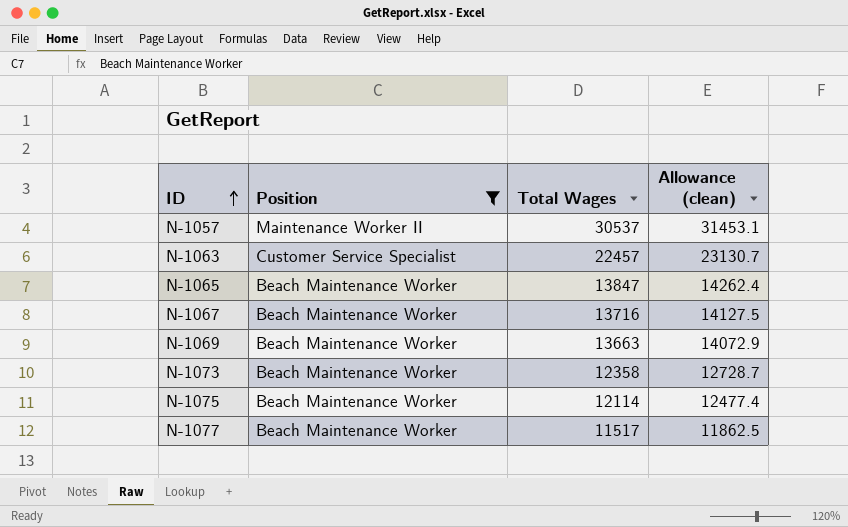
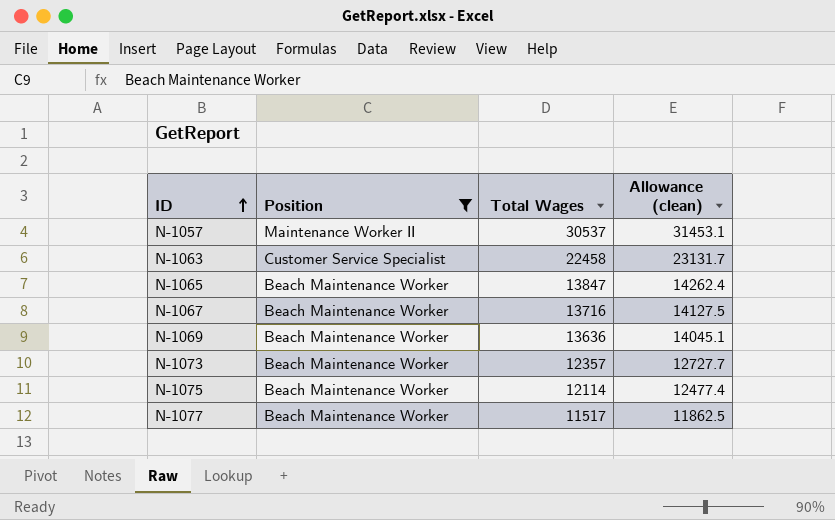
N-1063 | Total Wages: 22457 -> 22458
N-1063 | Allowance (clean): 23130.7 -> 23131.7
N-1069 | Total Wages: 13663 -> 13636
N-1069 | Allowance (clean): 14072.9 -> 14045.1
N-1073 | Total Wages: 12358 -> 12357
N-1073 | Allowance (clean): 12728.7 -> 12727.7

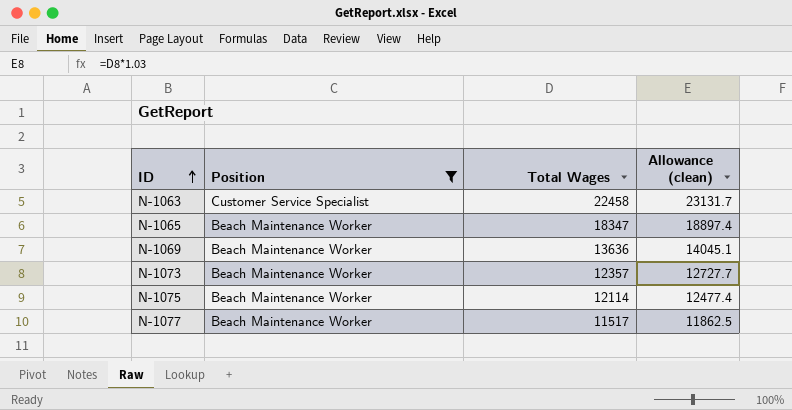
row N-1057: Maintenance Worker II | 30537 | 31453.1 -> none
row N-1067: Beach Maintenance Worker | 13716 | 14127.5 -> none
N-1065 | Total Wages: 13847 -> 18347
N-1065 | Allowance (clean): 14262.4 -> 18897.4

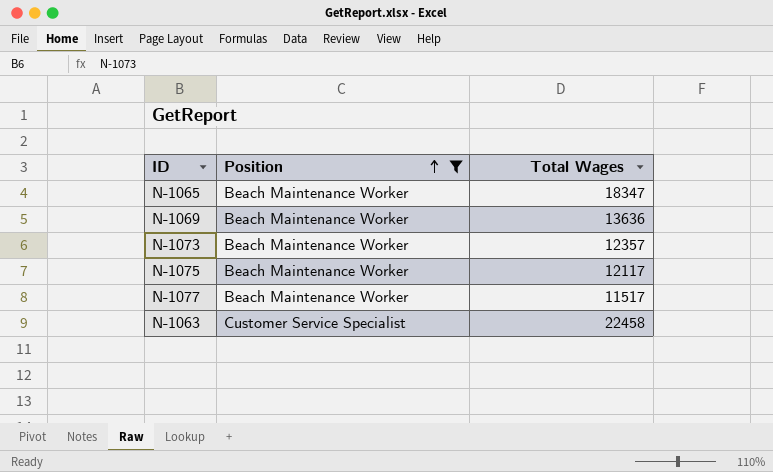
row order: ID ascending -> Position ascending
column Allowance (clean) | formula: [Total Wages] * 1.03 -> none
N-1075 | Total Wages: 12114 -> 12117

